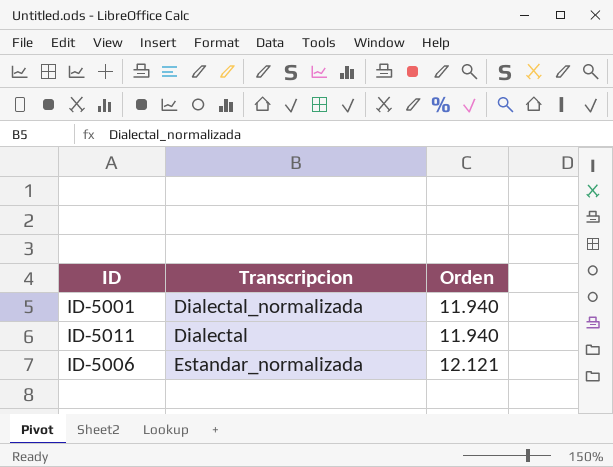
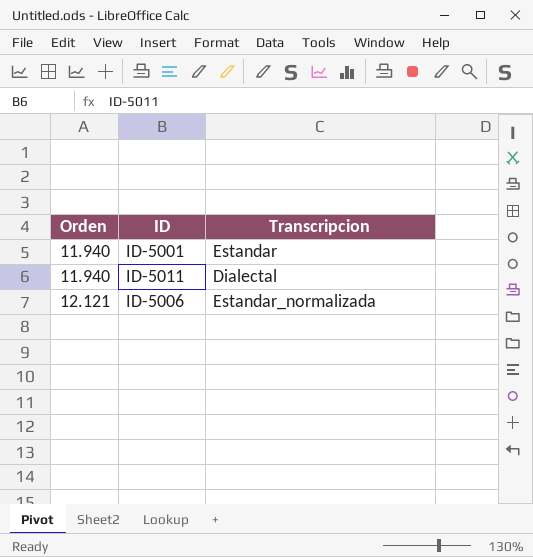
column Orden | position: 3 -> 1
ID-5001 | Transcripcion: Dialectal_normalizada -> Estandar

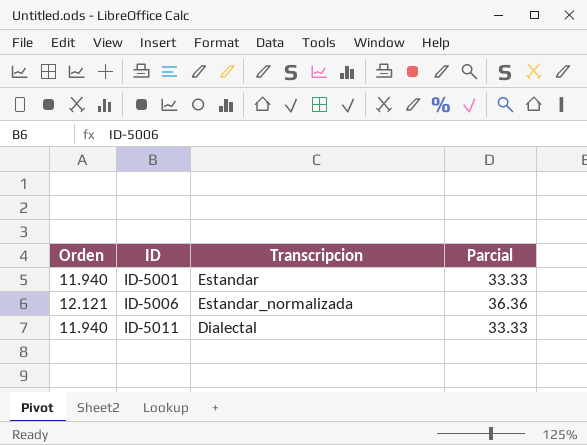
row order: Orden ascending -> ID ascending
column Parcial | position: none -> 4

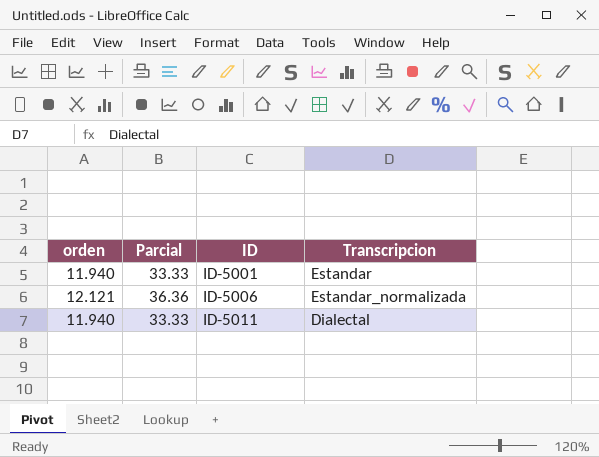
column name: Orden -> orden
column Parcial | position: 4 -> 2

